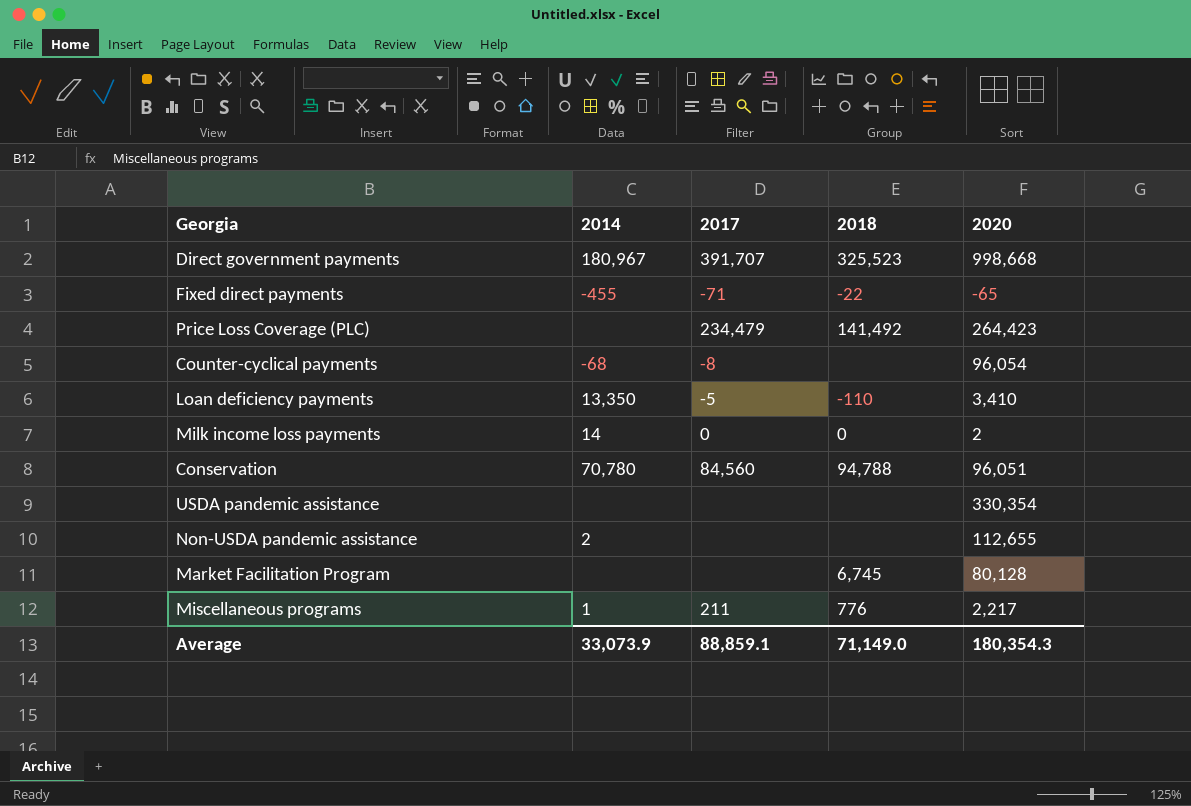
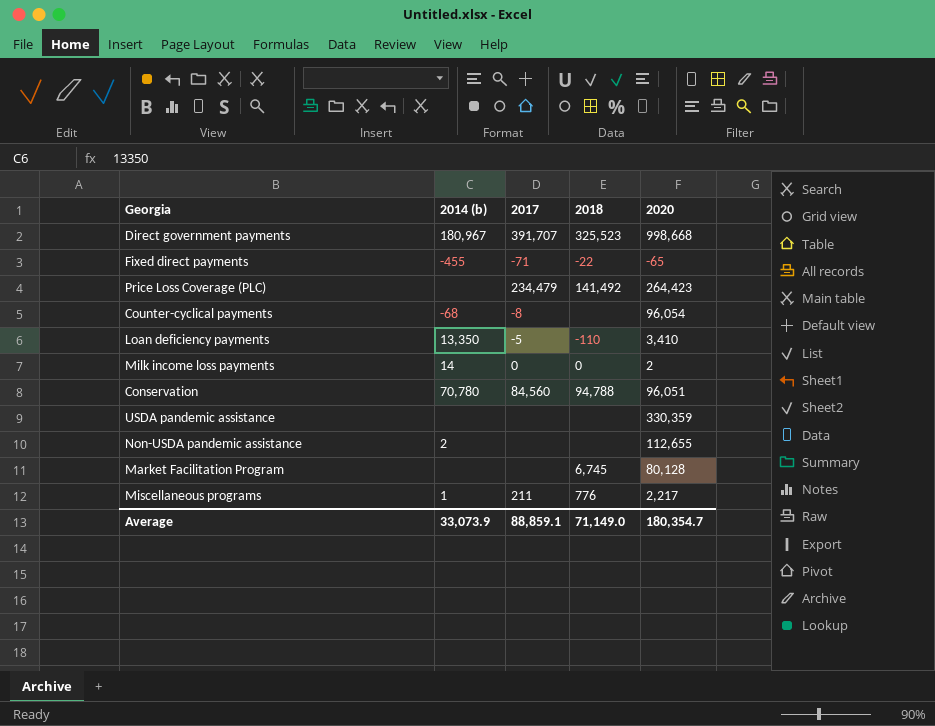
column name: 2014 -> 2014 (b)
USDA pandemic assistance | 2020: 330,354 -> 330,359
Average | 2020: 180,354.3 -> 180,354.7

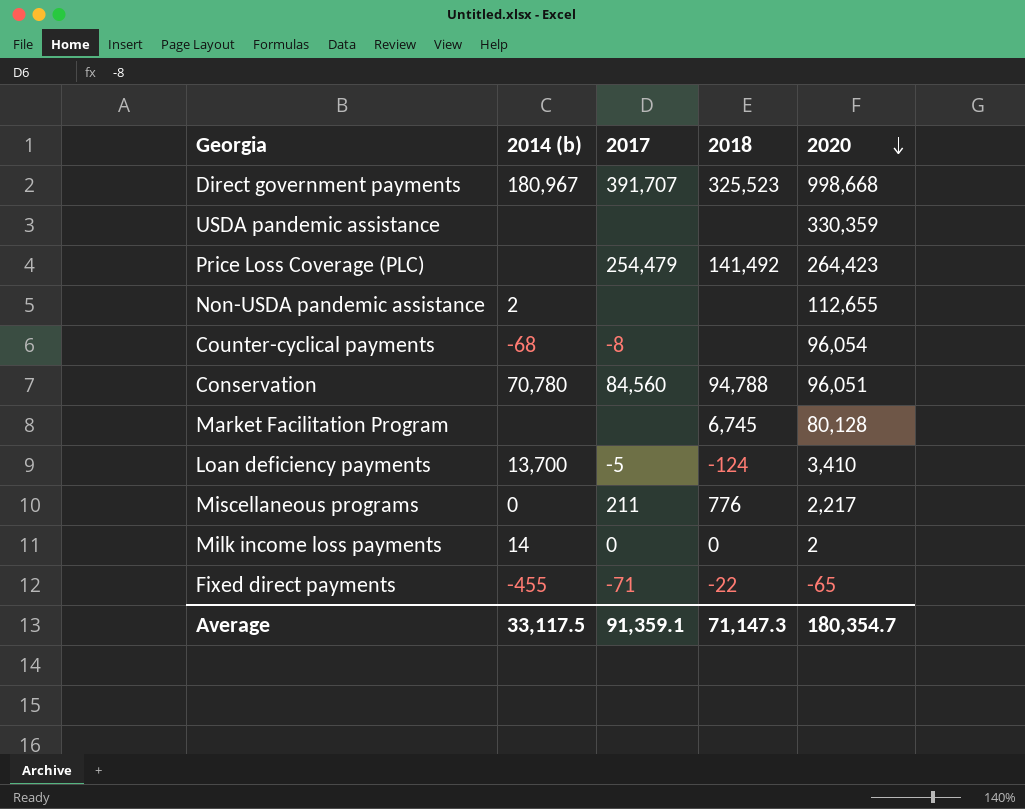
row order: none -> 2020 descending
Price Loss Coverage (PLC) | 2017: 234,479 -> 254,479
Loan deficiency payments | 2014 (b): 13,350 -> 13,700
Loan deficiency payments | 2018: -110 -> -124
Miscellaneous programs | 2014 (b): 1 -> 0
Average | 2014 (b): 33,073.9 -> 33,117.5
Average | 2017: 88,859.1 -> 91,359.1
Average | 2018: 71,149.0 -> 71,147.3

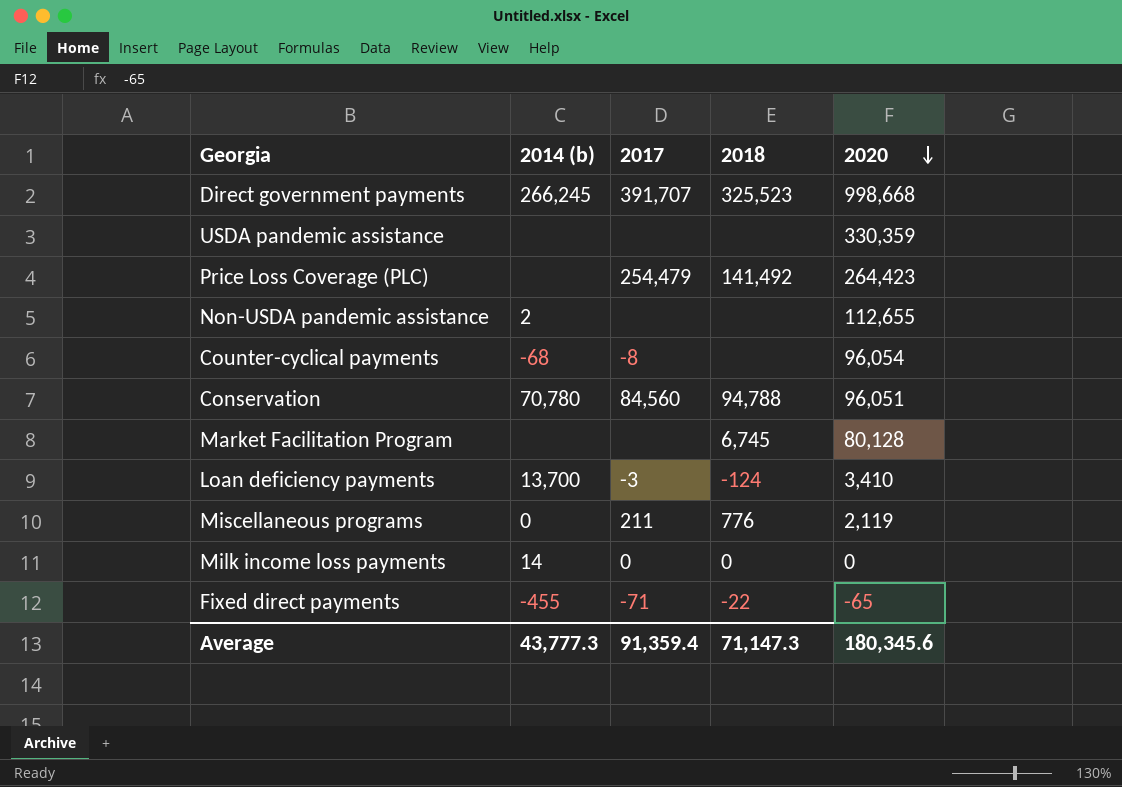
Direct government payments | 2014 (b): 180,967 -> 266,245
Loan deficiency payments | 2017: -5 -> -3
Miscellaneous programs | 2020: 2,217 -> 2,119
Milk income loss payments | 2020: 2 -> 0
Average | 2014 (b): 33,117.5 -> 43,777.3
Average | 2017: 91,359.1 -> 91,359.4
Average | 2020: 180,354.7 -> 180,345.6

